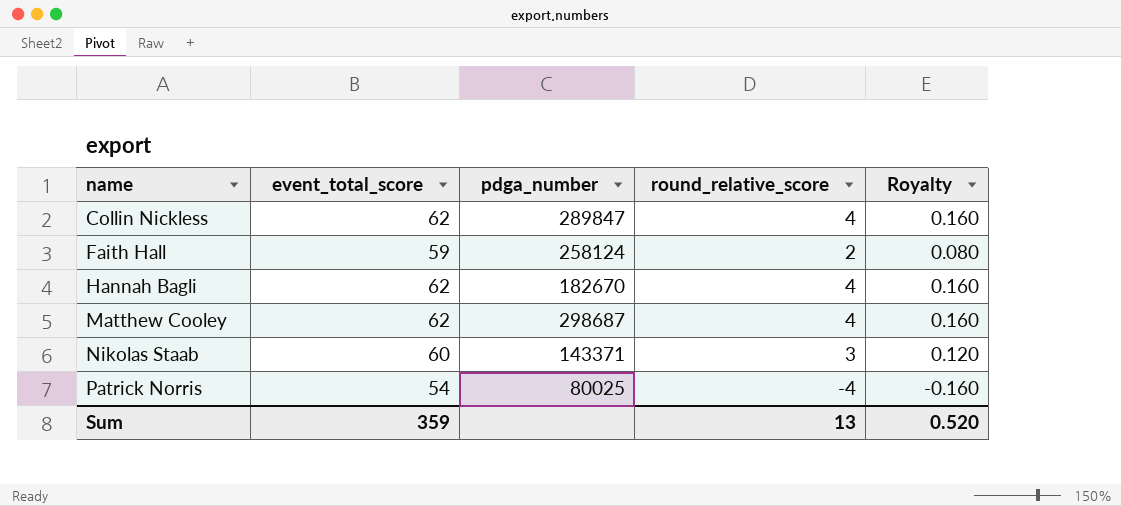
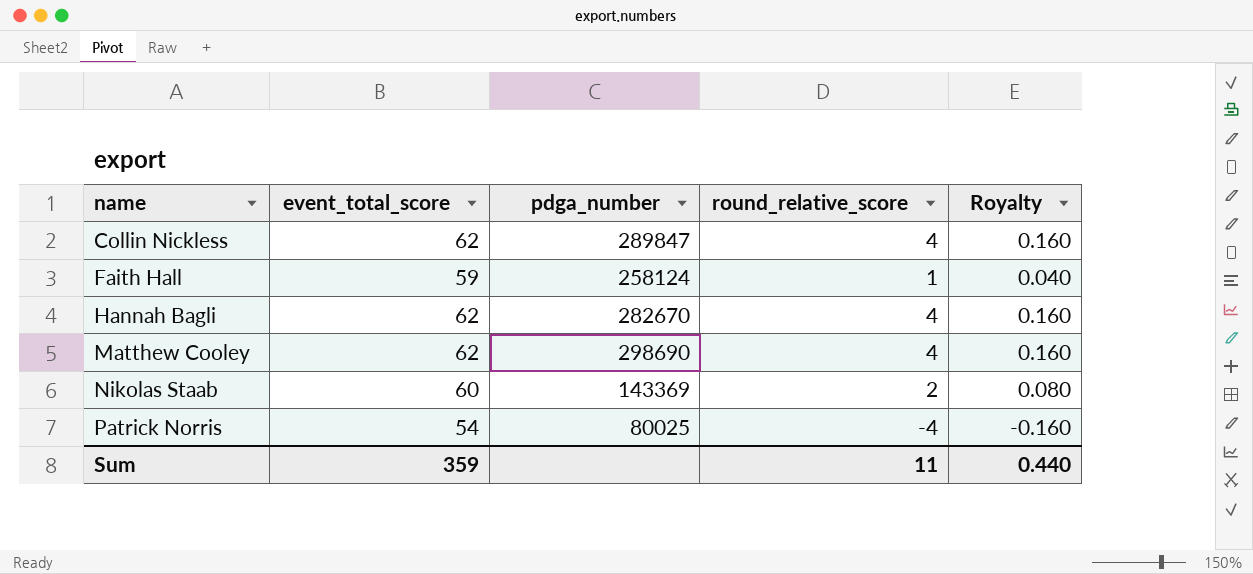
Faith Hall | round_relative_score: 2 -> 1
Faith Hall | Royalty: 0.080 -> 0.040
Hannah Bagli | pdga_number: 182670 -> 282670
Matthew Cooley | pdga_number: 298687 -> 298690
Nikolas Staab | pdga_number: 143371 -> 143369
Nikolas Staab | round_relative_score: 3 -> 2
Nikolas Staab | Royalty: 0.120 -> 0.080
Sum | round_relative_score: 13 -> 11
Sum | Royalty: 0.520 -> 0.440

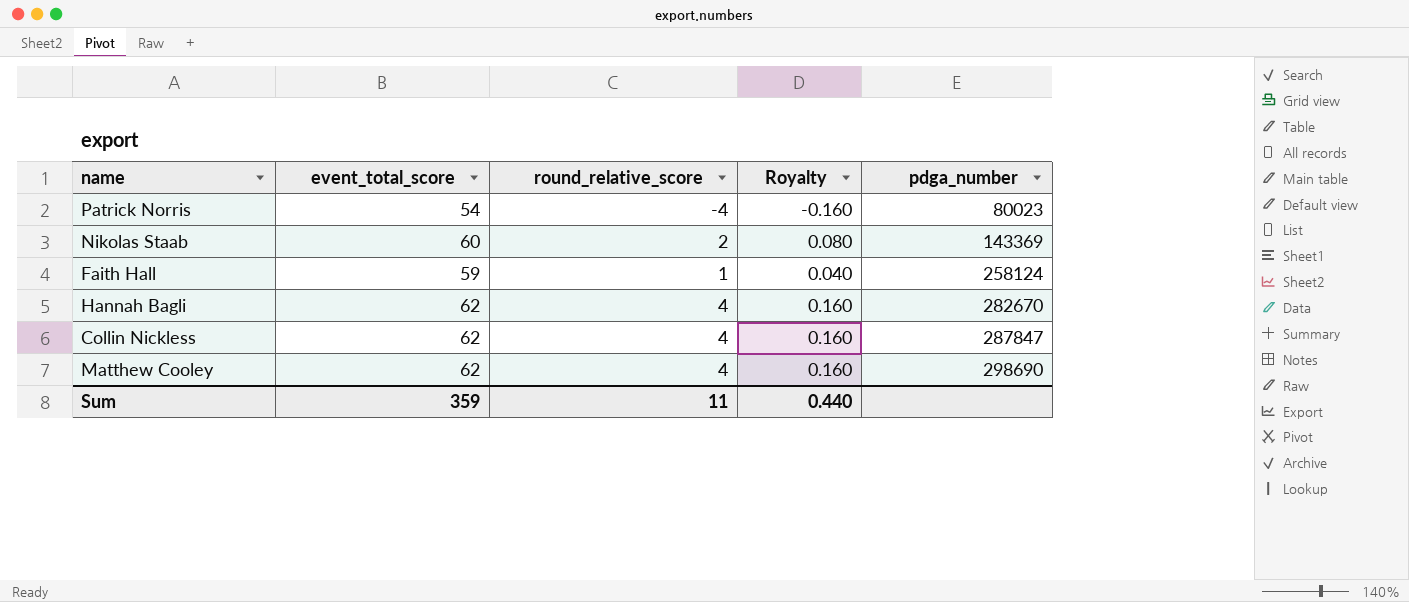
row order: name ascending -> pdga_number ascending
column pdga_number | position: 3 -> 5
Patrick Norris | pdga_number: 80025 -> 80023
Collin Nickless | pdga_number: 289847 -> 287847

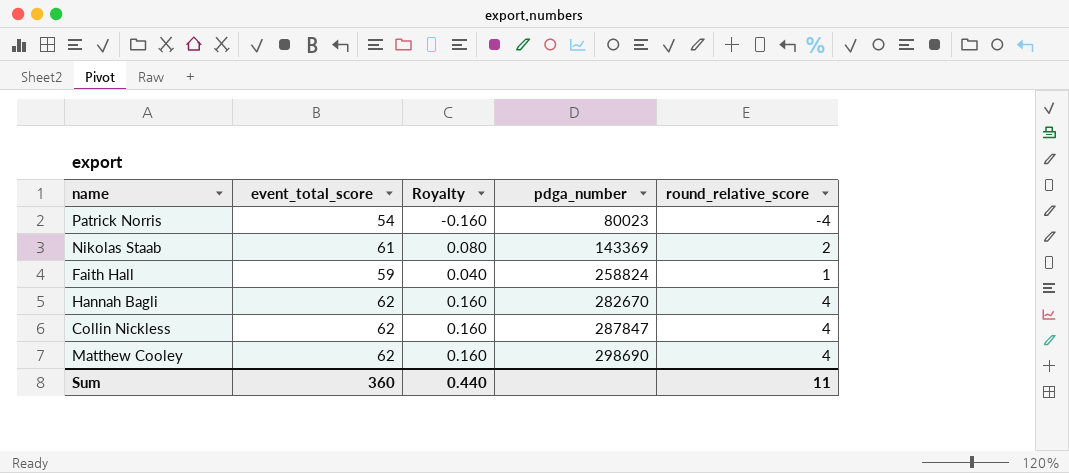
column round_relative_score | position: 3 -> 5
Nikolas Staab | event_total_score: 60 -> 61
Faith Hall | pdga_number: 258124 -> 258824
Sum | event_total_score: 359 -> 360

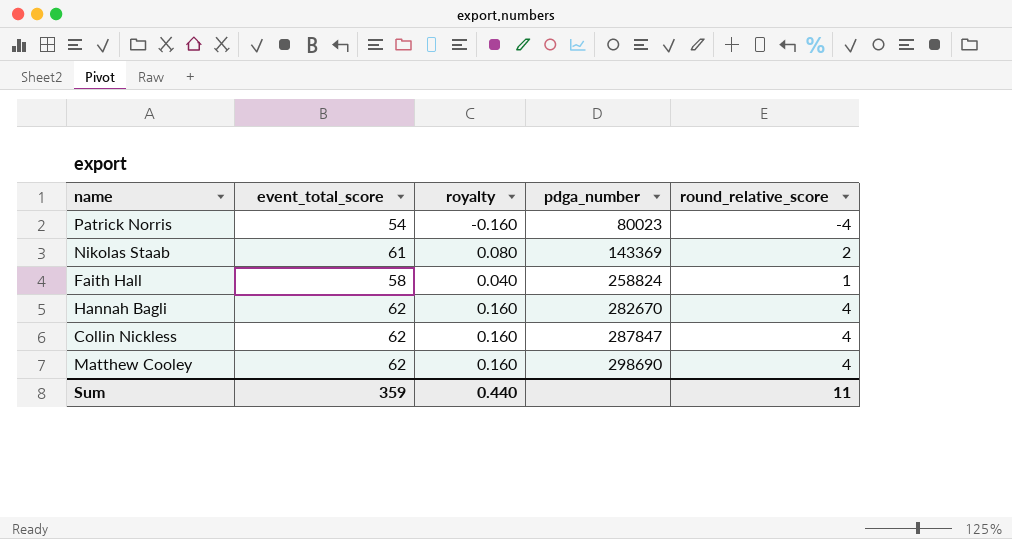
column name: Royalty -> royalty
Faith Hall | event_total_score: 59 -> 58
Sum | event_total_score: 360 -> 359

